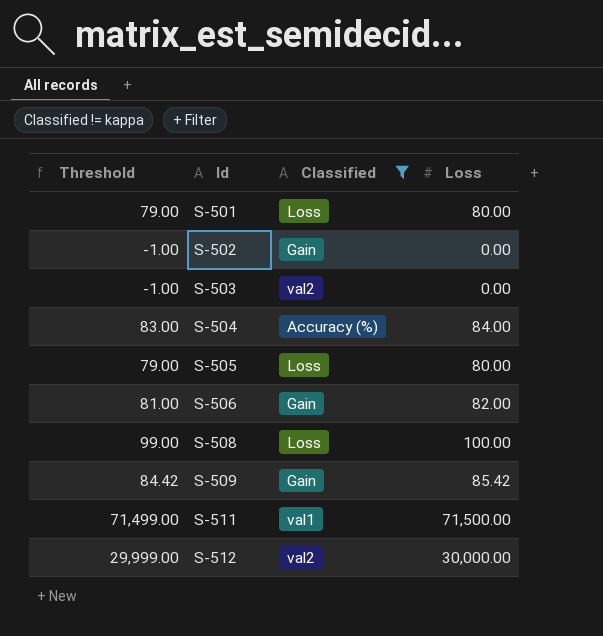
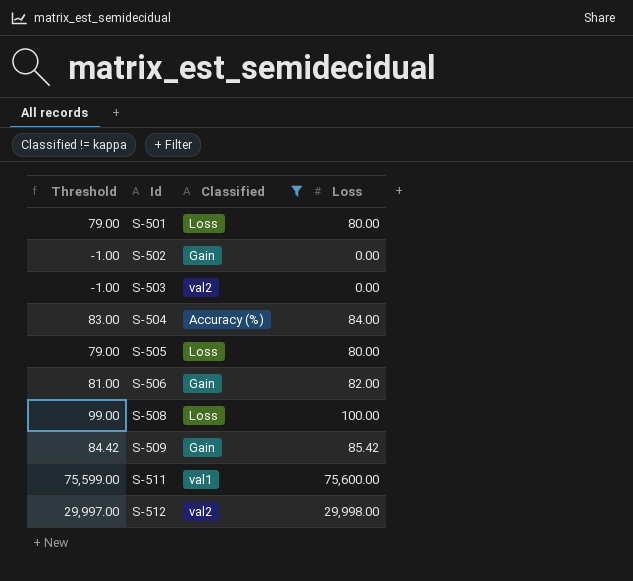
S-511 | Threshold: 71,499.00 -> 75,599.00
S-511 | Loss: 71,500.00 -> 75,600.00
S-512 | Threshold: 29,999.00 -> 29,997.00
S-512 | Loss: 30,000.00 -> 29,998.00

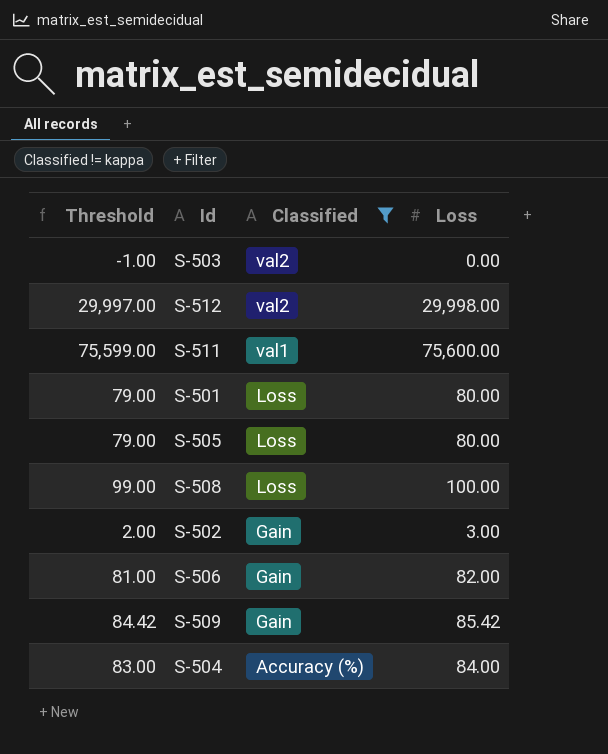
row order: Id ascending -> Classified descending
S-502 | Threshold: -1.00 -> 2.00
S-502 | Loss: 0.00 -> 3.00

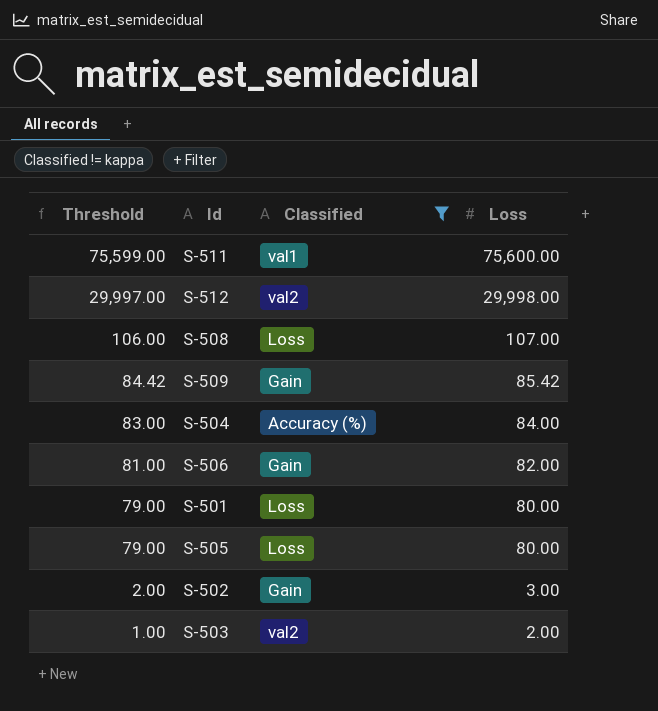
row order: Classified descending -> Threshold descending
S-508 | Threshold: 99.00 -> 106.00
S-508 | Loss: 100.00 -> 107.00
S-503 | Threshold: -1.00 -> 1.00
S-503 | Loss: 0.00 -> 2.00

